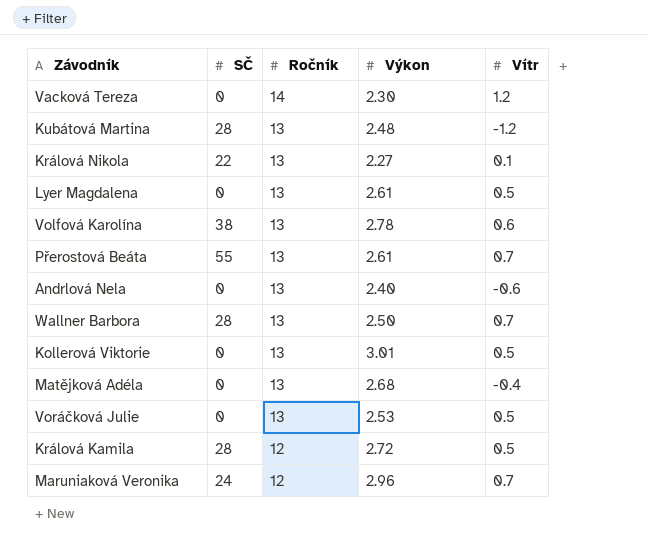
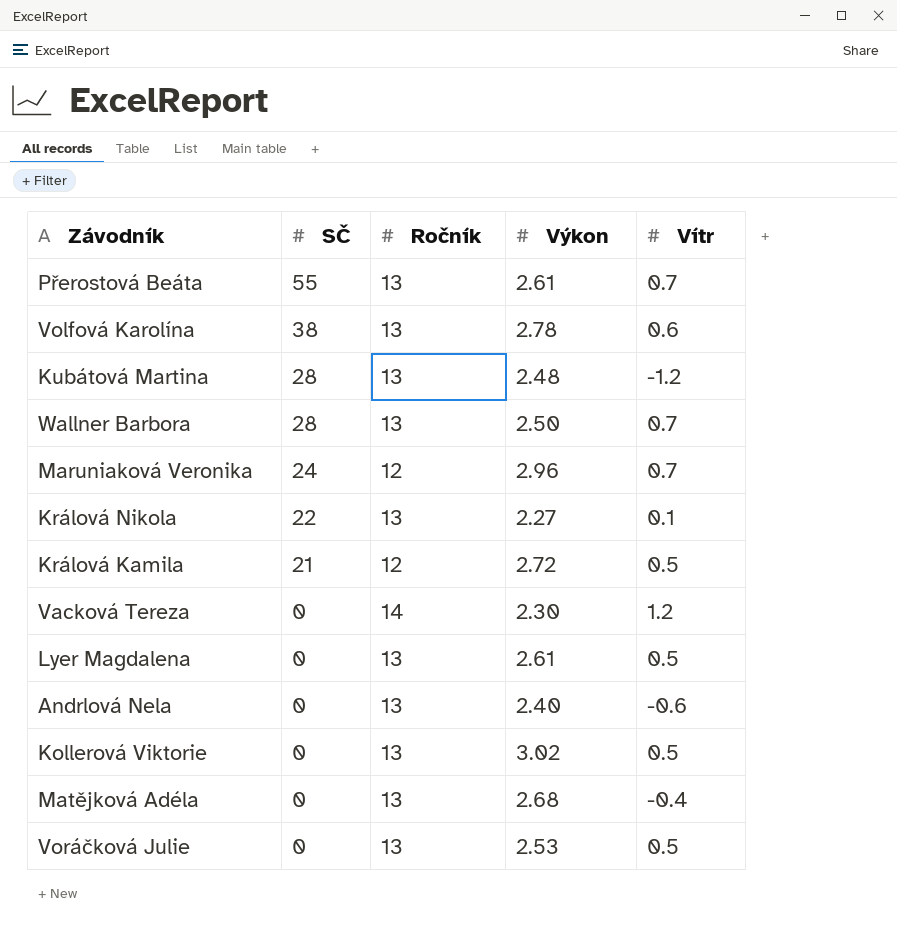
row order: Ročník descending -> SČ descending
Králová Kamila | SČ: 28 -> 21
Kollerová Viktorie | Výkon: 3.01 -> 3.02

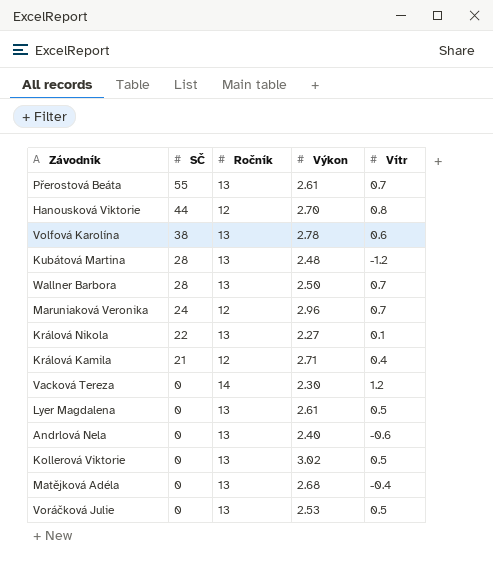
row Hanousková Viktorie: none -> 44 | 12 | 2.70 | 0.8
Králová Kamila | Výkon: 2.72 -> 2.71
Králová Kamila | Vítr: 0.5 -> 0.4

